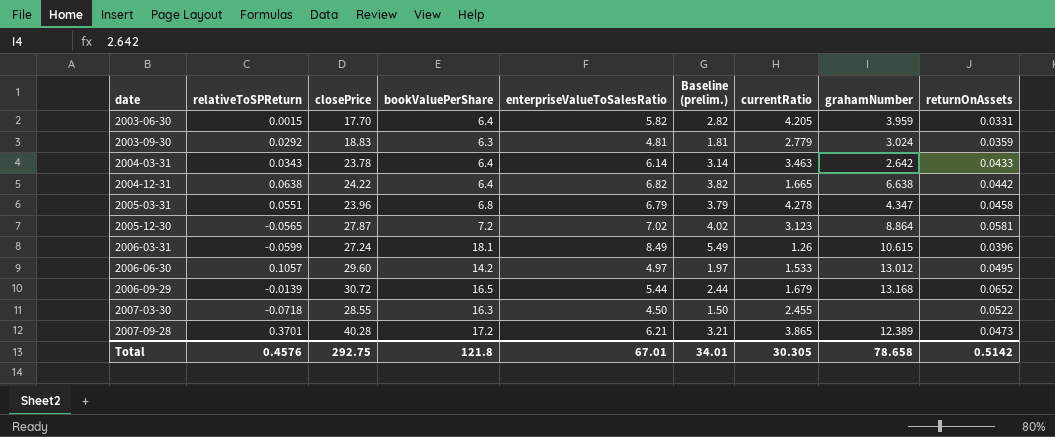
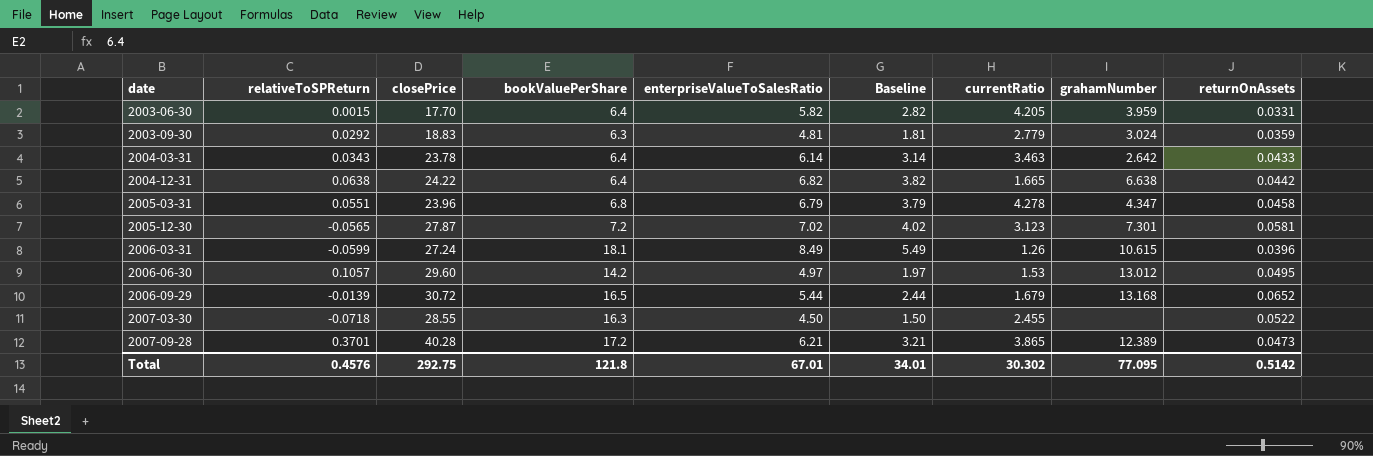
column name: Baseline (prelim.) -> Baseline
2005-12-30 | grahamNumber: 8.864 -> 7.301
2006-06-30 | currentRatio: 1.533 -> 1.53
Total | currentRatio: 30.305 -> 30.302
Total | grahamNumber: 78.658 -> 77.095

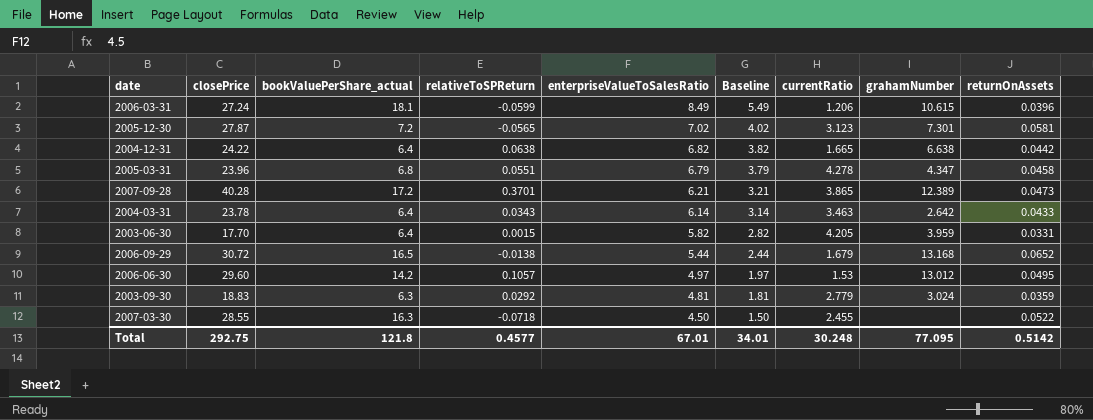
row order: date ascending -> enterpriseValueToSalesRatio descending
column name: bookValuePerShare -> bookValuePerShare_actual
column relativeToSPReturn | position: 2 -> 4
2006-03-31 | currentRatio: 1.26 -> 1.206
2006-09-29 | relativeToSPReturn: -0.0139 -> -0.0138
Total | relativeToSPReturn: 0.4576 -> 0.4577
Total | currentRatio: 30.302 -> 30.248

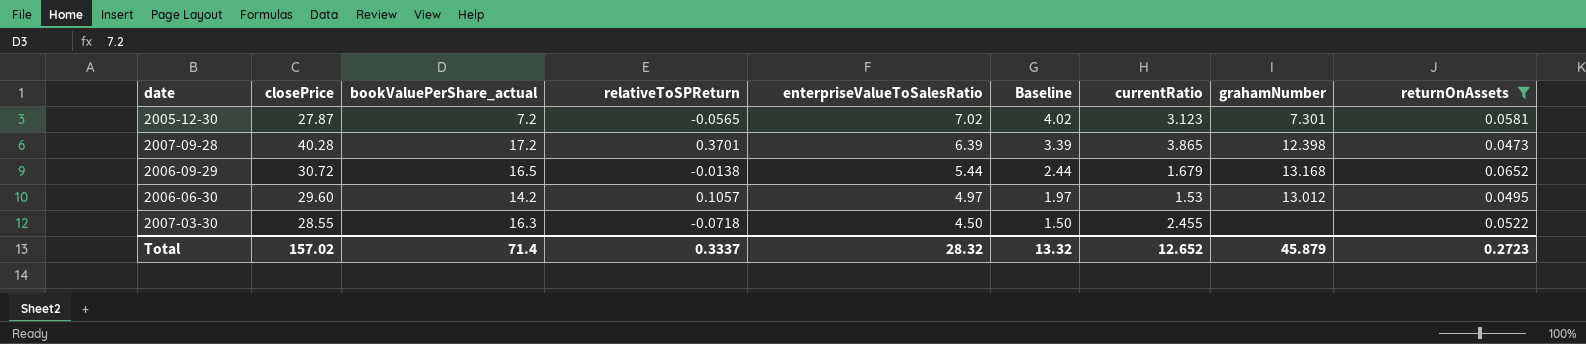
filter: none -> returnOnAssets >= 0.0473
2007-09-28 | enterpriseValueToSalesRatio: 6.21 -> 6.39
2007-09-28 | Baseline: 3.21 -> 3.39
2007-09-28 | grahamNumber: 12.389 -> 12.398
Total | closePrice: 292.75 -> 157.02
Total | bookValuePerShare_actual: 121.8 -> 71.4
Total | relativeToSPReturn: 0.4577 -> 0.3337
Total | enterpriseValueToSalesRatio: 67.01 -> 28.32
Total | Baseline: 34.01 -> 13.32
Total | currentRatio: 30.248 -> 12.652
Total | grahamNumber: 77.095 -> 45.879
Total | returnOnAssets: 0.5142 -> 0.2723

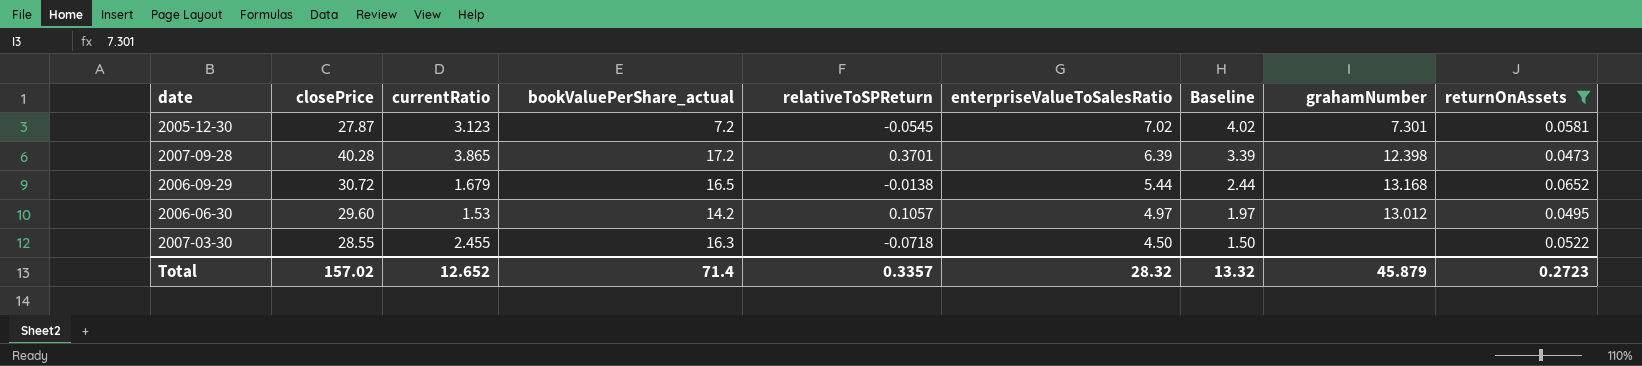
column currentRatio | position: 7 -> 3
2005-12-30 | relativeToSPReturn: -0.0565 -> -0.0545
Total | relativeToSPReturn: 0.3337 -> 0.3357

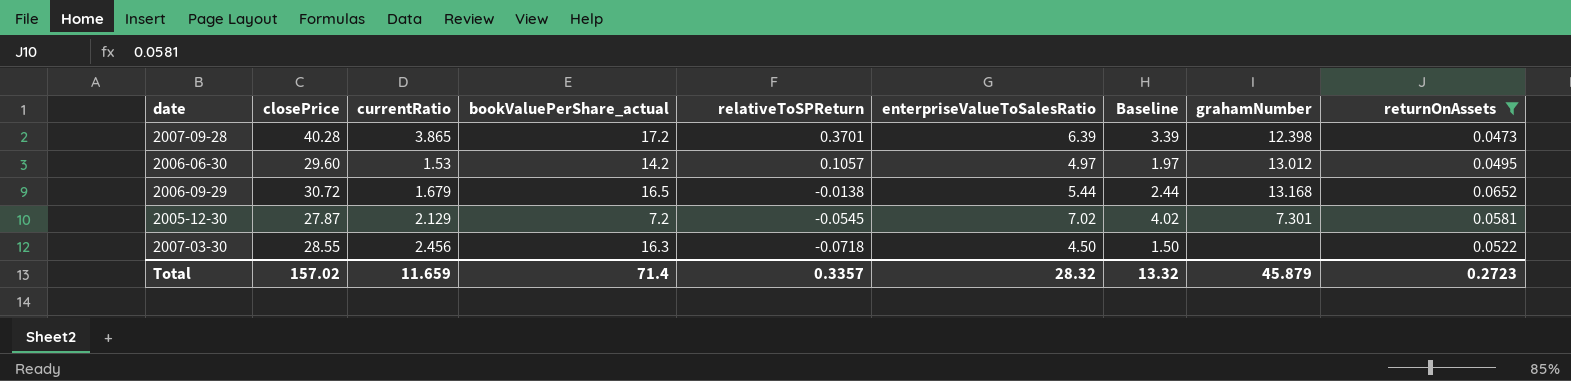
row order: enterpriseValueToSalesRatio descending -> relativeToSPReturn descending
2005-12-30 | currentRatio: 3.123 -> 2.129
2007-03-30 | currentRatio: 2.455 -> 2.456
Total | currentRatio: 12.652 -> 11.659

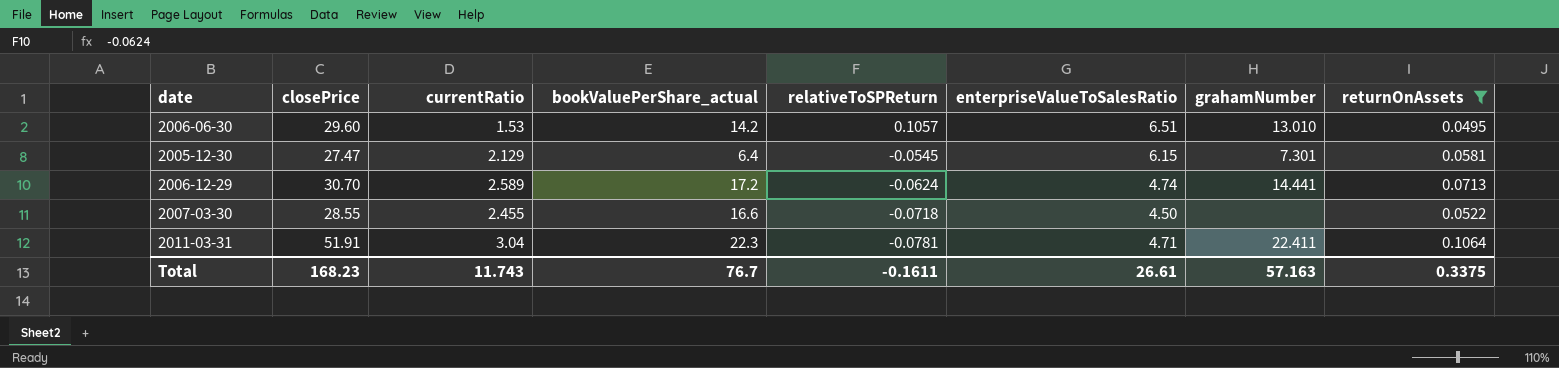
column Baseline | formula: [enterpriseValueToSalesRatio] - 3 -> none
row 2007-09-28: 40.28 | 3.865 | 17.2 | 0.3701 | 6.39 | 3.39 | 12.398 | 0.0473 -> none
row 2006-09-29: 30.72 | 1.679 | 16.5 | -0.0138 | 5.44 | 2.44 | 13.168 | 0.0652 -> none
2006-06-30 | enterpriseValueToSalesRatio: 4.97 -> 6.51
2006-06-30 | grahamNumber: 13.012 -> 13.010
2005-12-30 | closePrice: 27.87 -> 27.47
2005-12-30 | bookValuePerShare_actual: 7.2 -> 6.4
2005-12-30 | enterpriseValueToSalesRatio: 7.02 -> 6.15
row 2006-12-29: none -> 30.70 | 2.589 | 17.2 | -0.0624 | 4.74 | 14.441 | 0.0713
2007-03-30 | currentRatio: 2.456 -> 2.455
2007-03-30 | bookValuePerShare_actual: 16.3 -> 16.6
row 2011-03-31: none -> 51.91 | 3.04 | 22.3 | -0.0781 | 4.71 | 22.411 | 0.1064
Total | closePrice: 157.02 -> 168.23
Total | currentRatio: 11.659 -> 11.743
Total | bookValuePerShare_actual: 71.4 -> 76.7
Total | relativeToSPReturn: 0.3357 -> -0.1611
Total | enterpriseValueToSalesRatio: 28.32 -> 26.61
Total | grahamNumber: 45.879 -> 57.163
Total | returnOnAssets: 0.2723 -> 0.3375

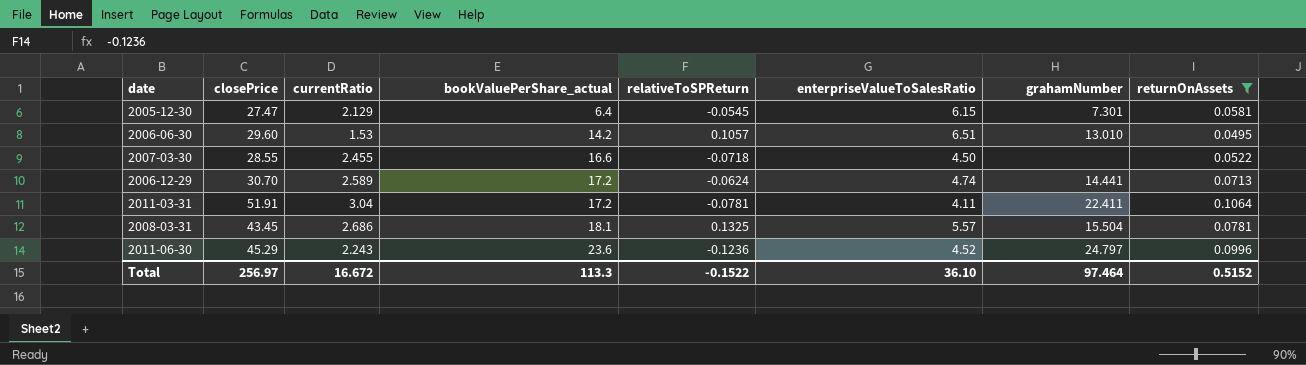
row order: relativeToSPReturn descending -> bookValuePerShare_actual ascending
2011-03-31 | bookValuePerShare_actual: 22.3 -> 17.2
2011-03-31 | enterpriseValueToSalesRatio: 4.71 -> 4.11
row 2008-03-31: none -> 43.45 | 2.686 | 18.1 | 0.1325 | 5.57 | 15.504 | 0.0781
row 2011-06-30: none -> 45.29 | 2.243 | 23.6 | -0.1236 | 4.52 | 24.797 | 0.0996
Total | closePrice: 168.23 -> 256.97
Total | currentRatio: 11.743 -> 16.672
Total | bookValuePerShare_actual: 76.7 -> 113.3
Total | relativeToSPReturn: -0.1611 -> -0.1522
Total | enterpriseValueToSalesRatio: 26.61 -> 36.10
Total | grahamNumber: 57.163 -> 97.464
Total | returnOnAssets: 0.3375 -> 0.5152

